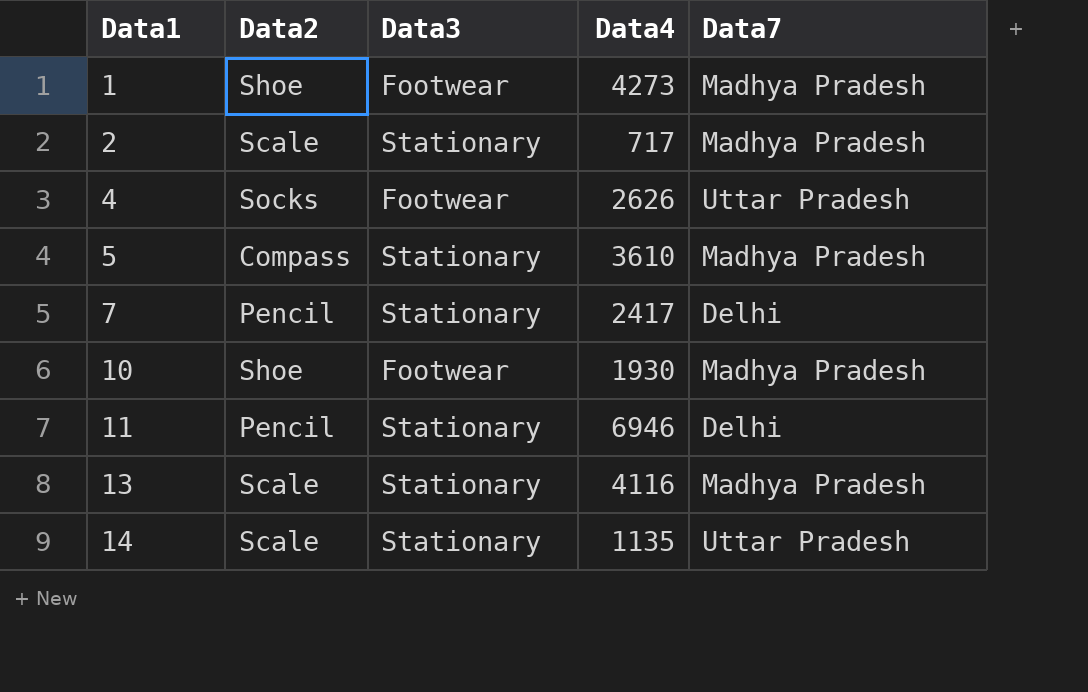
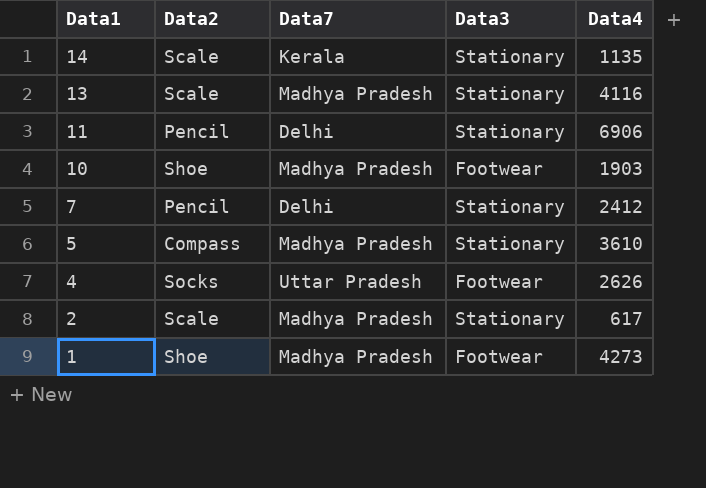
row order: Data1 ascending -> Data1 descending
column Data7 | position: 5 -> 3
14 | Data7: Uttar Pradesh -> Kerala
11 | Data4: 6946 -> 6906
10 | Data4: 1930 -> 1903
7 | Data4: 2417 -> 2412
2 | Data4: 717 -> 617

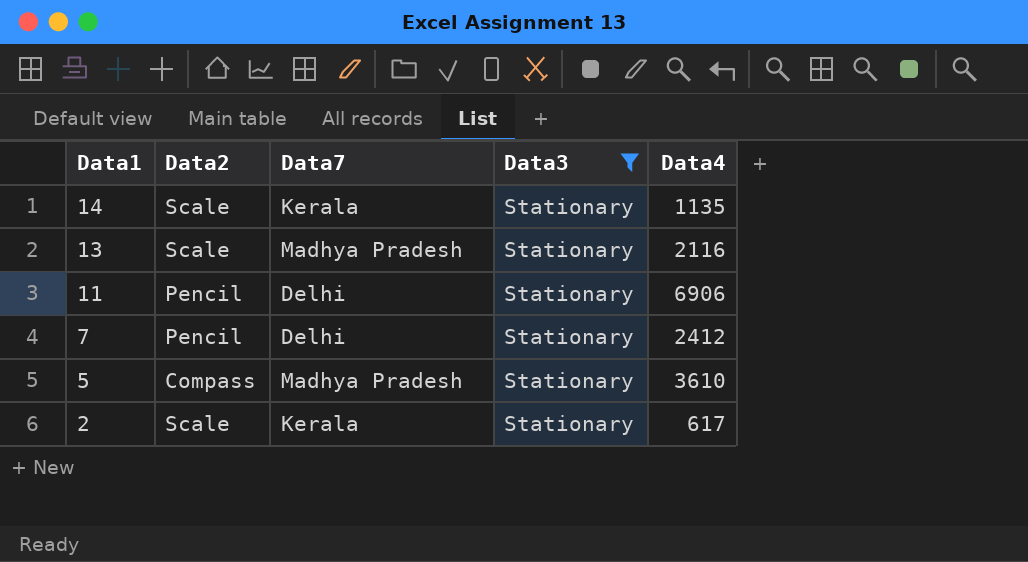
filter: none -> Data3 = Stationary
13 | Data4: 4116 -> 2116
2 | Data7: Madhya Pradesh -> Kerala

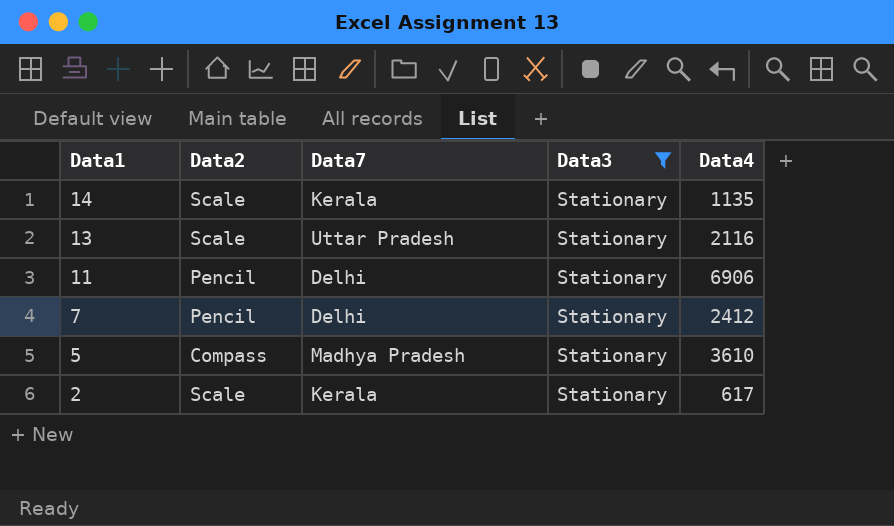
13 | Data7: Madhya Pradesh -> Uttar Pradesh

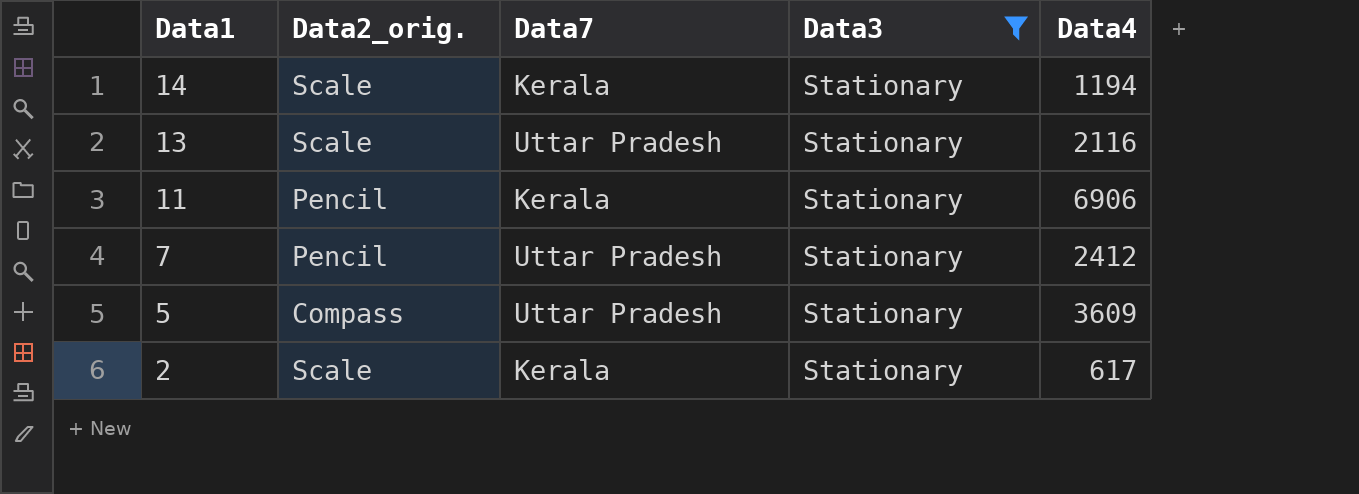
column name: Data2 -> Data2_orig.
14 | Data4: 1135 -> 1194
11 | Data7: Delhi -> Kerala
7 | Data7: Delhi -> Uttar Pradesh
5 | Data7: Madhya Pradesh -> Uttar Pradesh
5 | Data4: 3610 -> 3609

